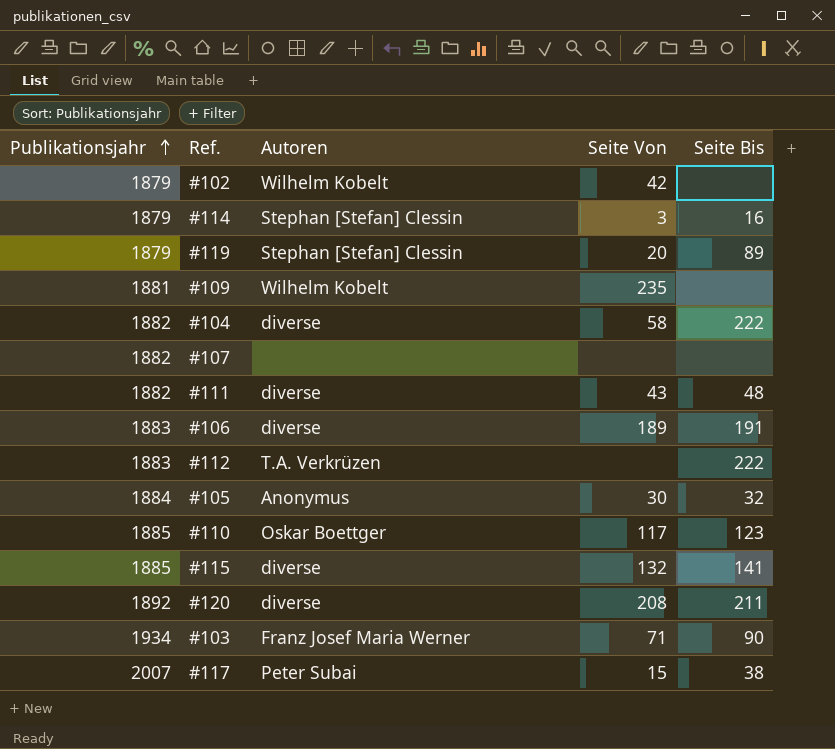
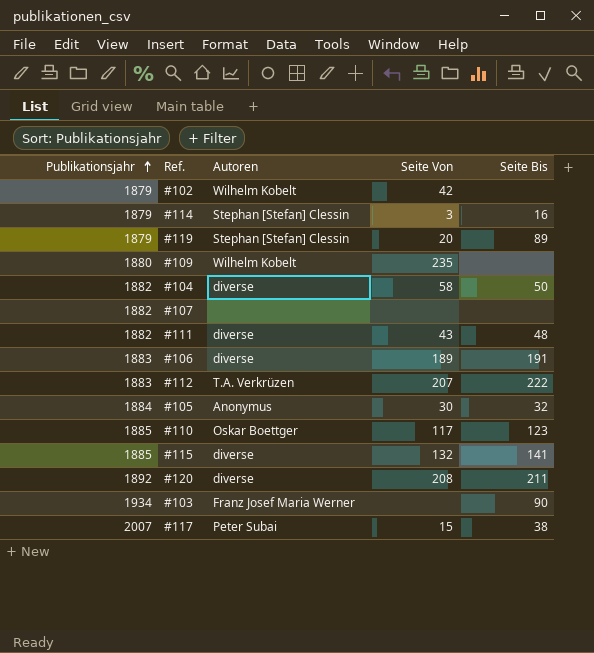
#109 | Publikationsjahr: 1881 -> 1880
#104 | Seite Bis: 222 -> 50
#112 | Seite Von: none -> 207
#103 | Seite Von: 71 -> none

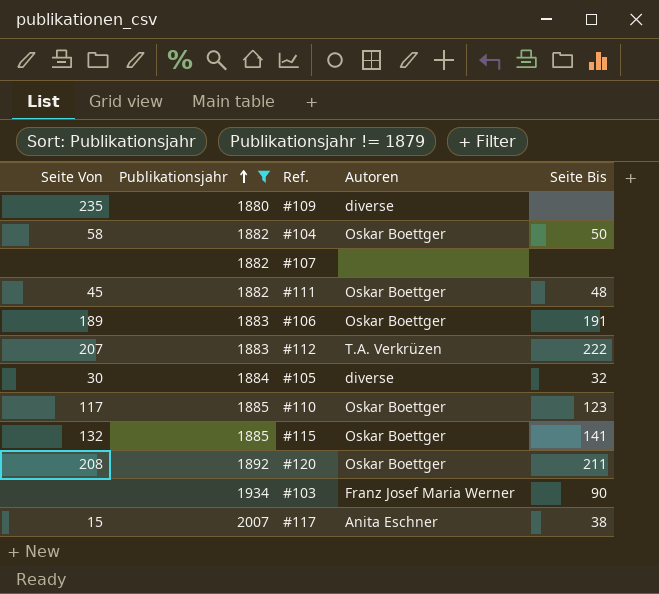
filter: none -> Publikationsjahr != 1879
column Seite Von | position: 4 -> 1
#109 | Autoren: Wilhelm Kobelt -> diverse
#104 | Autoren: diverse -> Oskar Boettger
#111 | Seite Von: 43 -> 45
#111 | Autoren: diverse -> Oskar Boettger
#106 | Autoren: diverse -> Oskar Boettger
#105 | Autoren: Anonymus -> diverse
#115 | Autoren: diverse -> Oskar Boettger
#120 | Autoren: diverse -> Oskar Boettger
#117 | Autoren: Peter Subai -> Anita Eschner

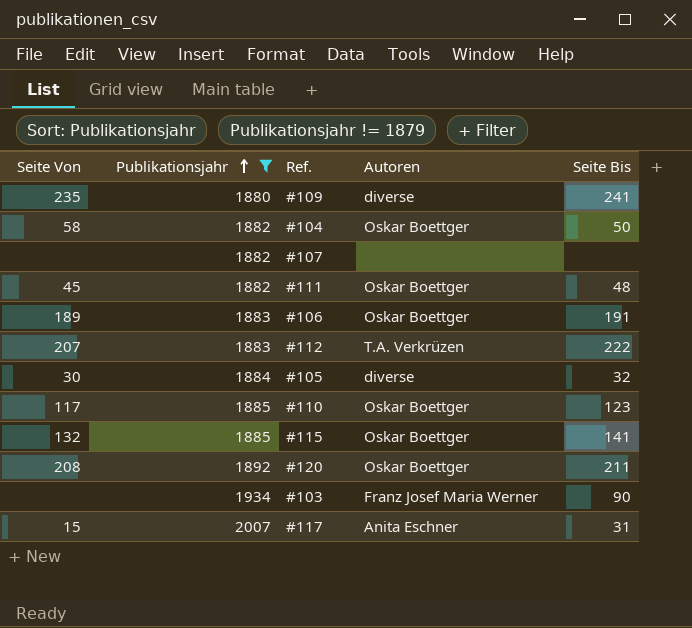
#109 | Seite Bis: none -> 241
#117 | Seite Bis: 38 -> 31

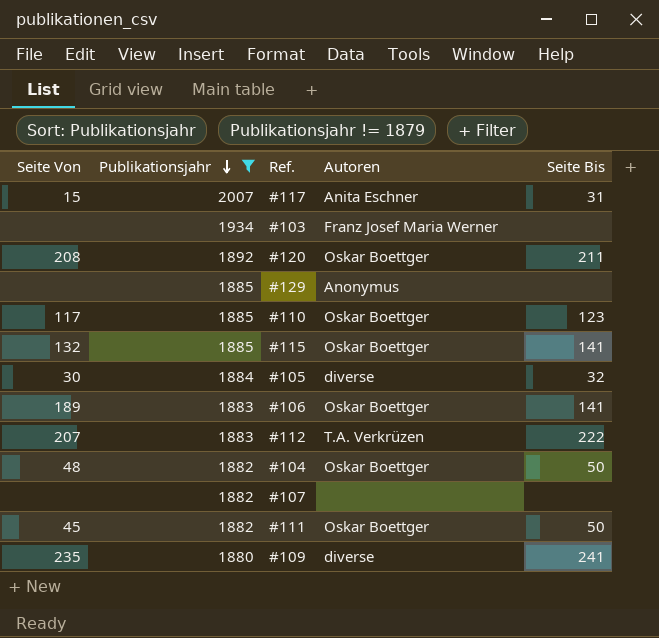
row order: Publikationsjahr ascending -> Publikationsjahr descending
#103 | Seite Bis: 90 -> none
row #129: none -> none | 1885 | Anonymus | none
#106 | Seite Bis: 191 -> 141
#104 | Seite Von: 58 -> 48
#111 | Seite Bis: 48 -> 50

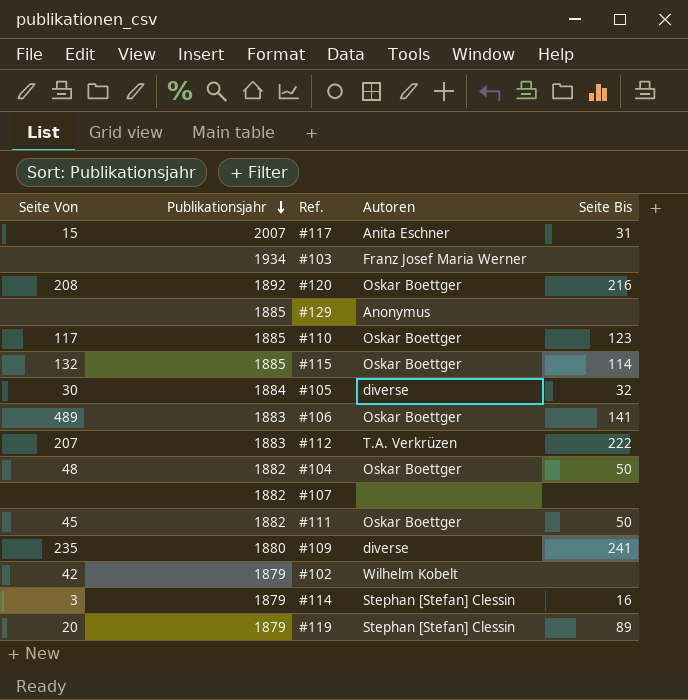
filter: Publikationsjahr != 1879 -> none
#120 | Seite Bis: 211 -> 216
#115 | Seite Bis: 141 -> 114
#106 | Seite Von: 189 -> 489

